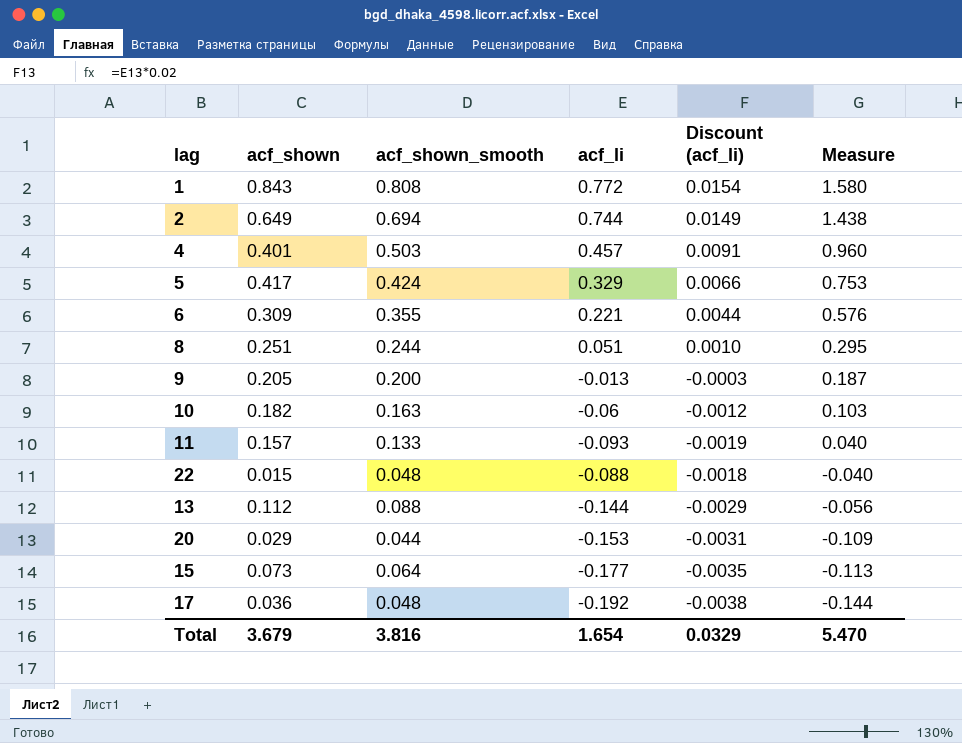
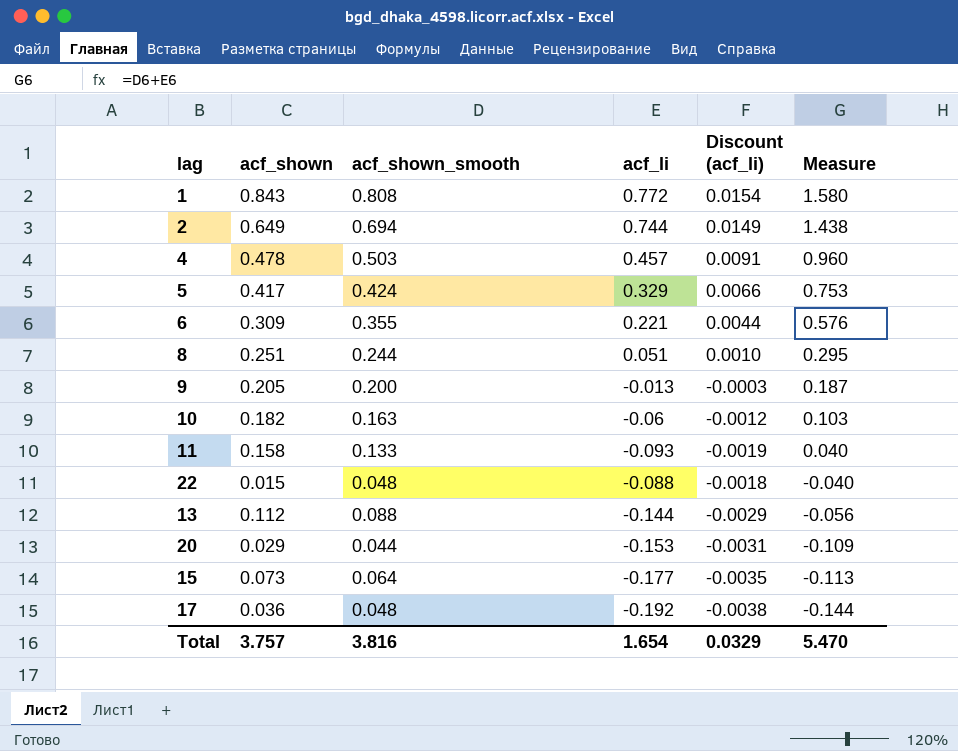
4 | acf_shown: 0.401 -> 0.478
11 | acf_shown: 0.157 -> 0.158
Total | acf_shown: 3.679 -> 3.757

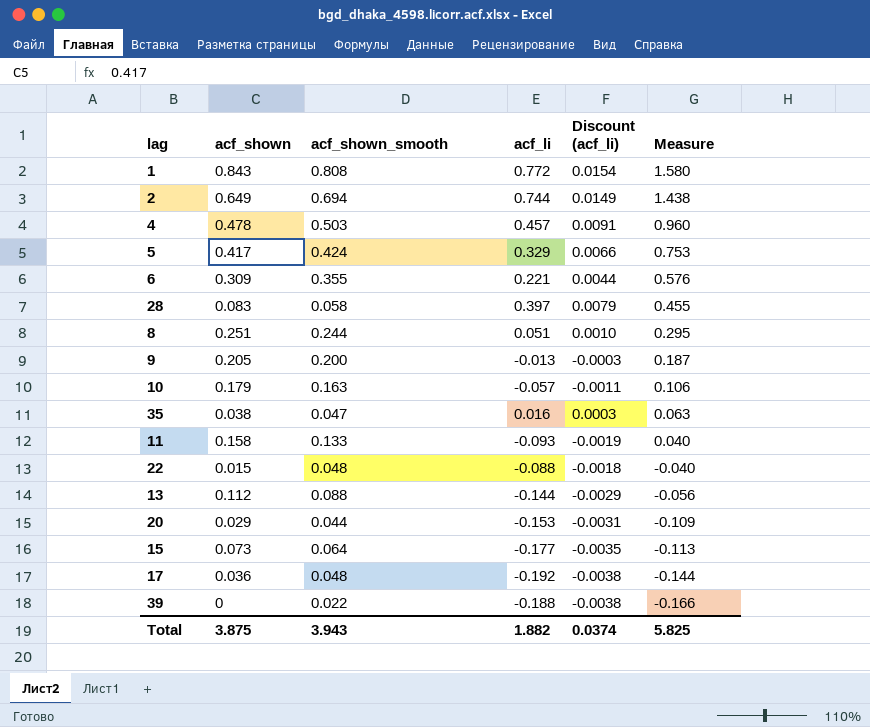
row 28: none -> 0.083 | 0.058 | 0.397 | 0.0079 | 0.455
10 | acf_shown: 0.182 -> 0.179
10 | acf_li: -0.06 -> -0.057
10 | Discount (acf_li): -0.0012 -> -0.0011
10 | Measure: 0.103 -> 0.106
row 35: none -> 0.038 | 0.047 | 0.016 | 0.0003 | 0.063
row 39: none -> 0 | 0.022 | -0.188 | -0.0038 | -0.166
Total | acf_shown: 3.757 -> 3.875
Total | acf_shown_smooth: 3.816 -> 3.943
Total | acf_li: 1.654 -> 1.882
Total | Discount (acf_li): 0.0329 -> 0.0374
Total | Measure: 5.470 -> 5.825

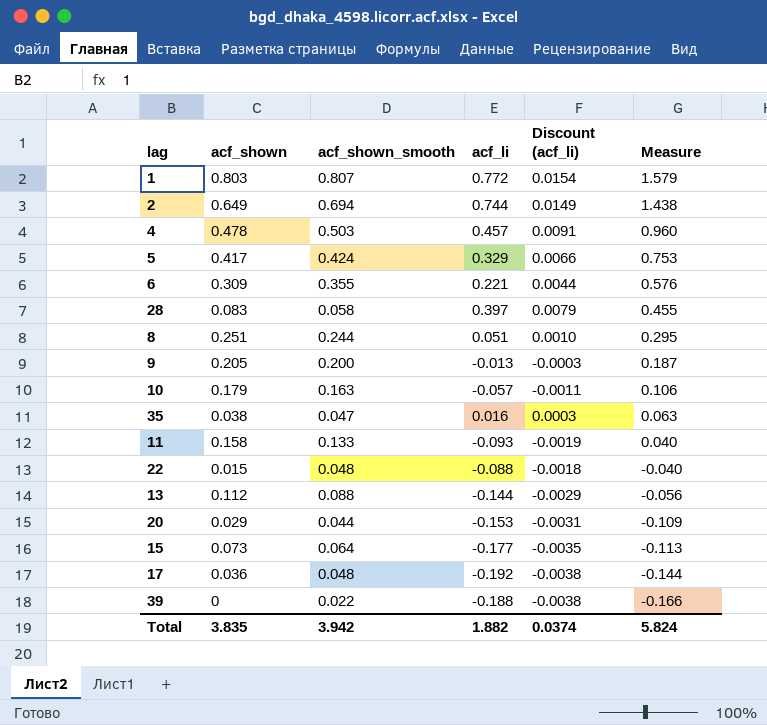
1 | acf_shown: 0.843 -> 0.803
1 | acf_shown_smooth: 0.808 -> 0.807
1 | Measure: 1.580 -> 1.579
Total | acf_shown: 3.875 -> 3.835
Total | acf_shown_smooth: 3.943 -> 3.942
Total | Measure: 5.825 -> 5.824

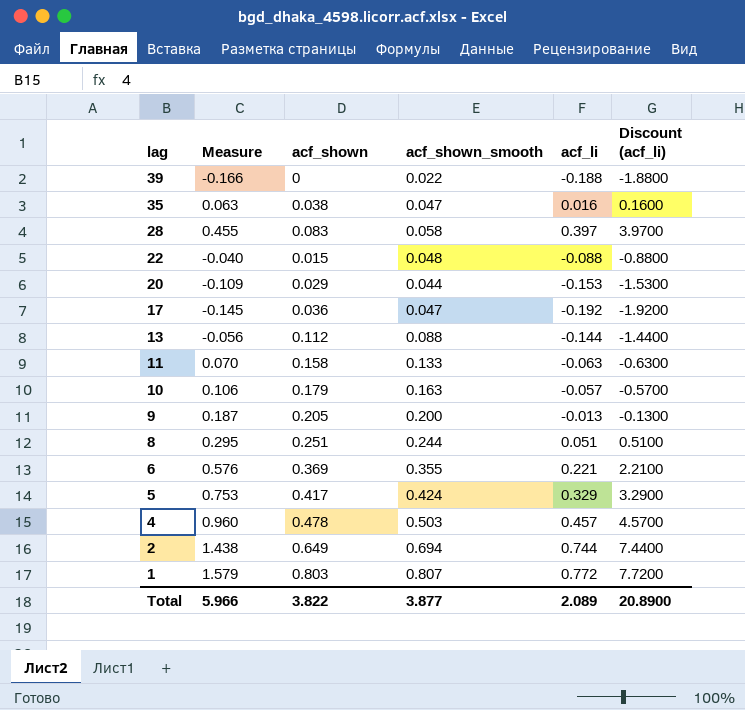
row order: Measure descending -> lag descending
column Measure | position: 6 -> 2
column Discount (acf_li) | formula: [acf_li] * 0.02 -> [acf_li] * 10
row 15: 0.073 | 0.064 | -0.177 | -0.0035 | -0.113 -> none
17 | Measure: -0.144 -> -0.145
17 | acf_shown_smooth: 0.048 -> 0.047
11 | Measure: 0.040 -> 0.070
11 | acf_li: -0.093 -> -0.063
6 | acf_shown: 0.309 -> 0.369
Total | Measure: 5.824 -> 5.966
Total | acf_shown: 3.835 -> 3.822
Total | acf_shown_smooth: 3.942 -> 3.877
Total | acf_li: 1.882 -> 2.089
Total | Discount (acf_li): 0.0374 -> 20.8900

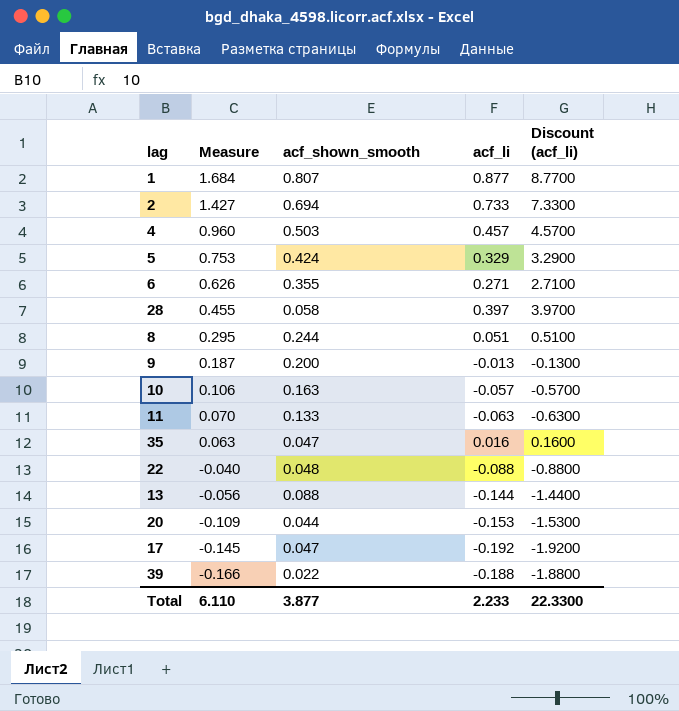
row order: lag descending -> Measure descending
column acf_shown | position: 3 -> none
1 | Measure: 1.579 -> 1.684
1 | acf_li: 0.772 -> 0.877
1 | Discount (acf_li): 7.7200 -> 8.7700
2 | Measure: 1.438 -> 1.427
2 | acf_li: 0.744 -> 0.733
2 | Discount (acf_li): 7.4400 -> 7.3300
6 | Measure: 0.576 -> 0.626
6 | acf_li: 0.221 -> 0.271
6 | Discount (acf_li): 2.2100 -> 2.7100
Total | Measure: 5.966 -> 6.110
Total | acf_li: 2.089 -> 2.233
Total | Discount (acf_li): 20.8900 -> 22.3300

